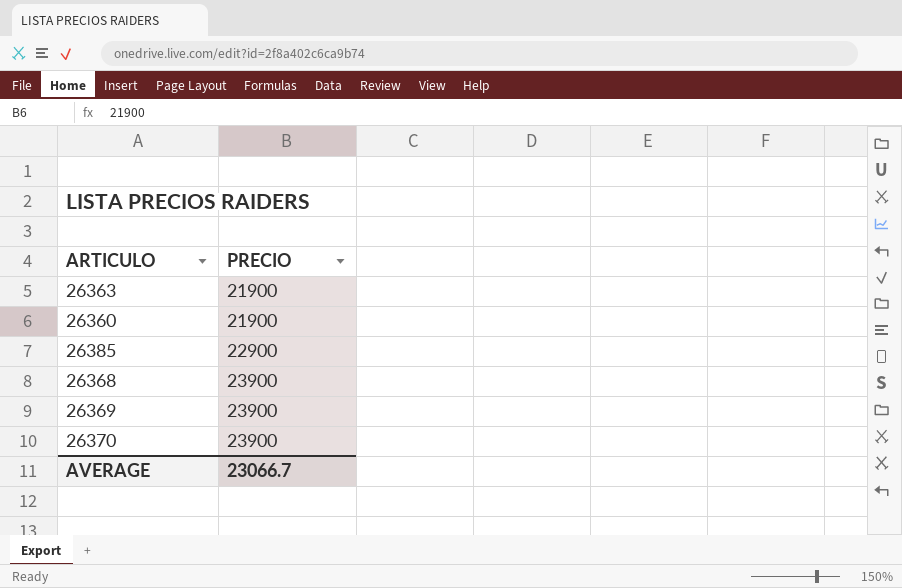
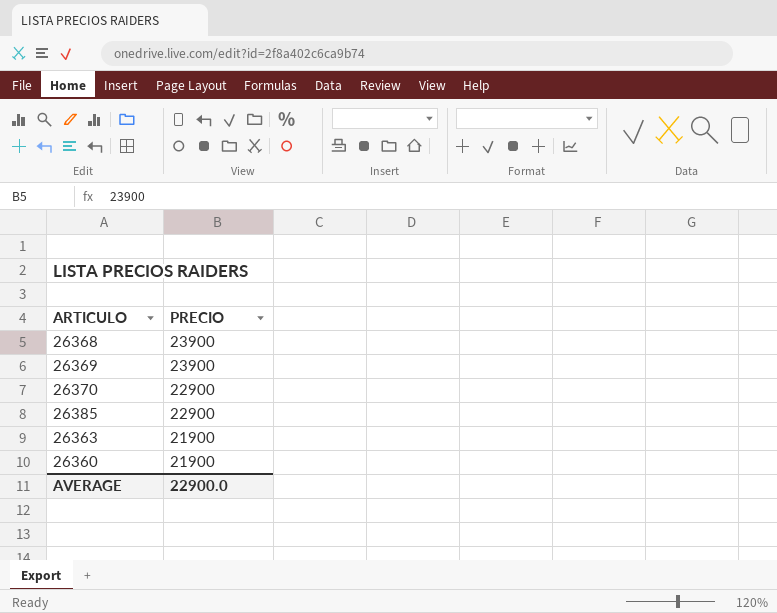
row order: PRECIO ascending -> PRECIO descending
26370 | PRECIO: 23900 -> 22900
AVERAGE | PRECIO: 23066.7 -> 22900.0

